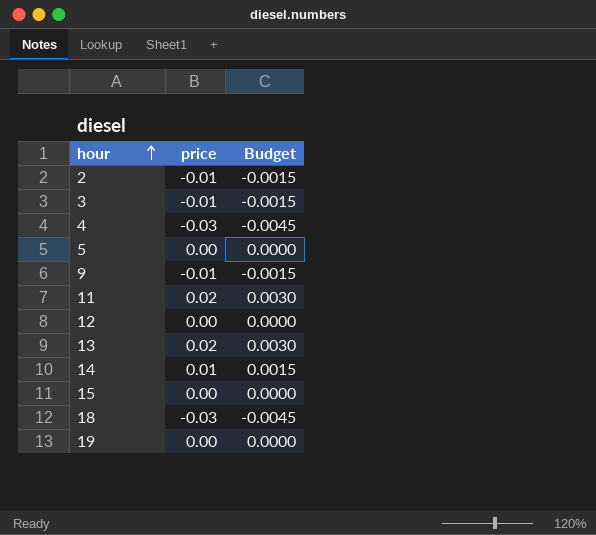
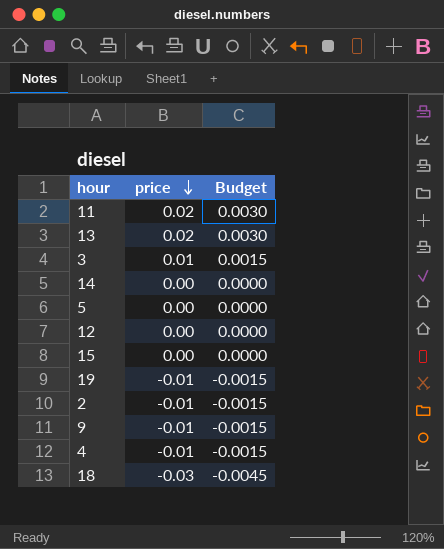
row order: hour ascending -> price descending
3 | price: -0.01 -> 0.01
3 | Budget: -0.0015 -> 0.0015
14 | price: 0.01 -> 0.00
14 | Budget: 0.0015 -> 0.0000
19 | price: 0.00 -> -0.01
19 | Budget: 0.0000 -> -0.0015
4 | price: -0.03 -> -0.01
4 | Budget: -0.0045 -> -0.0015

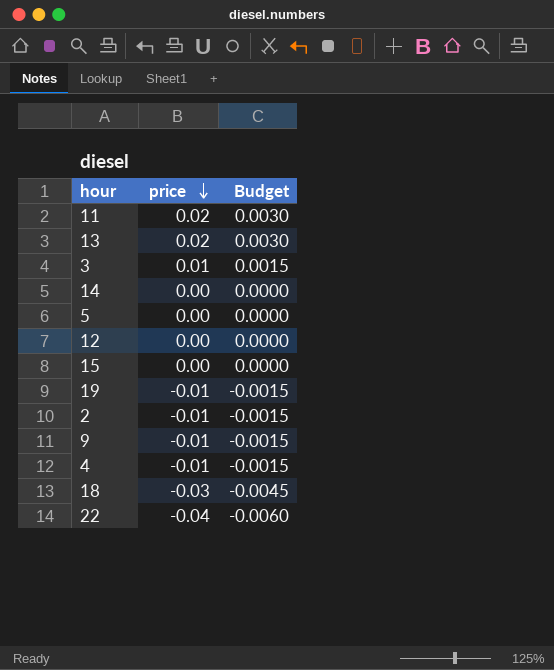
row 22: none -> -0.04 | -0.0060

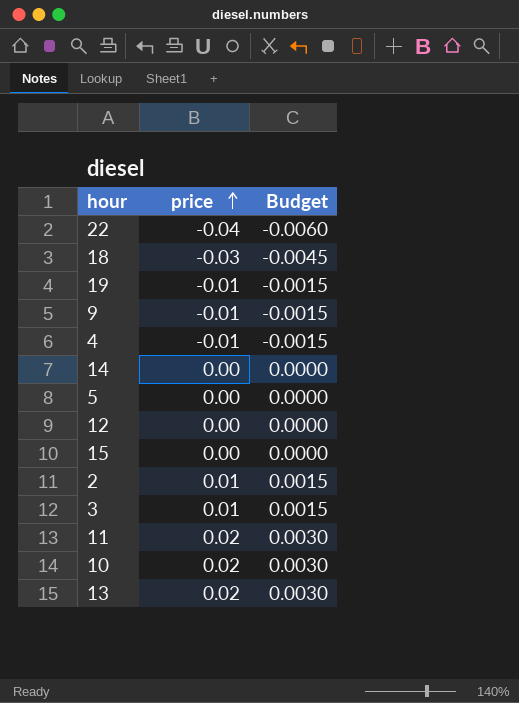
row order: price descending -> price ascending
2 | price: -0.01 -> 0.01
2 | Budget: -0.0015 -> 0.0015
row 10: none -> 0.02 | 0.0030

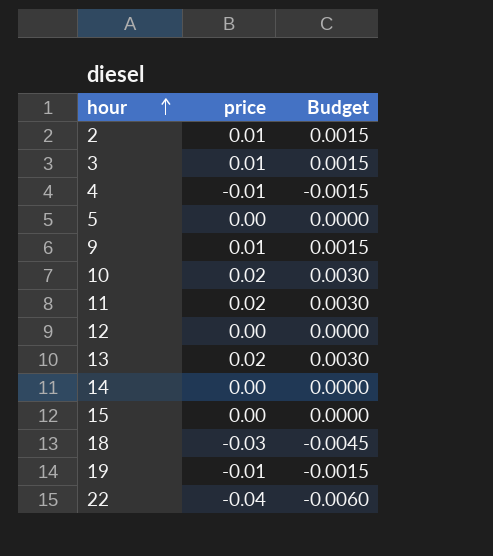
row order: price ascending -> hour ascending
9 | price: -0.01 -> 0.01
9 | Budget: -0.0015 -> 0.0015

